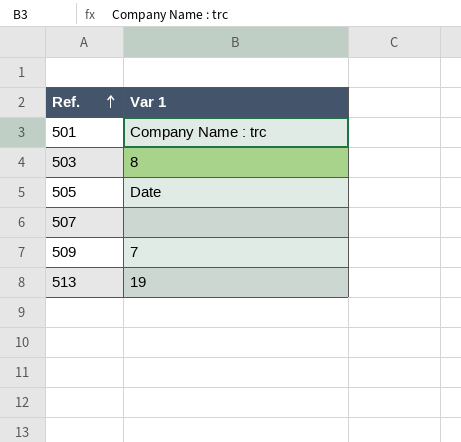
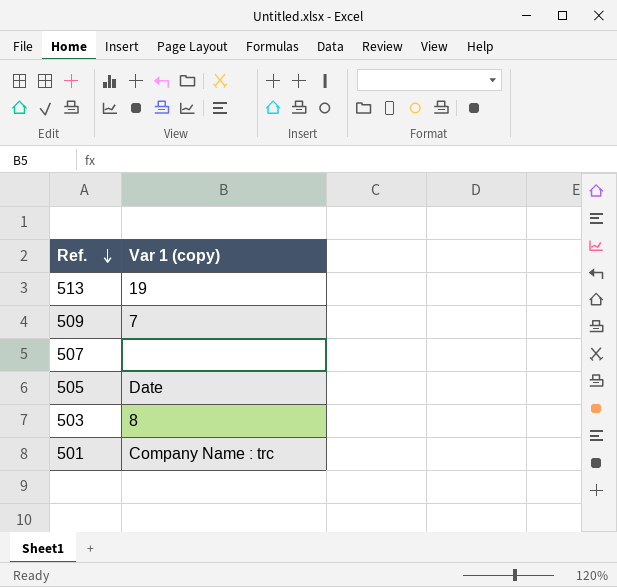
row order: Ref. ascending -> Ref. descending
column name: Var 1 -> Var 1 (copy)

